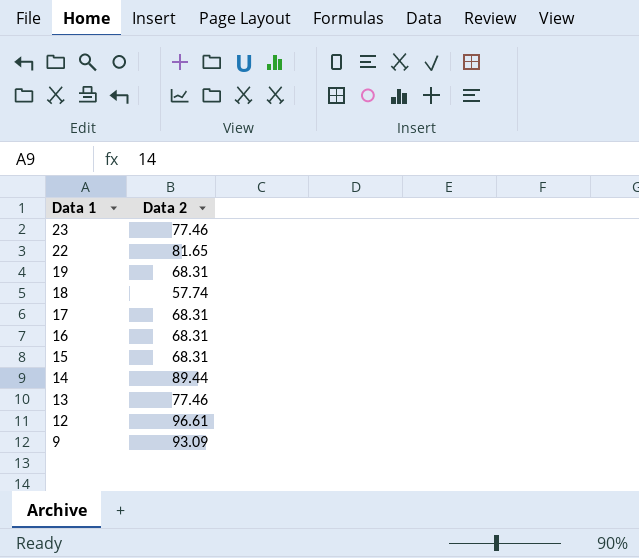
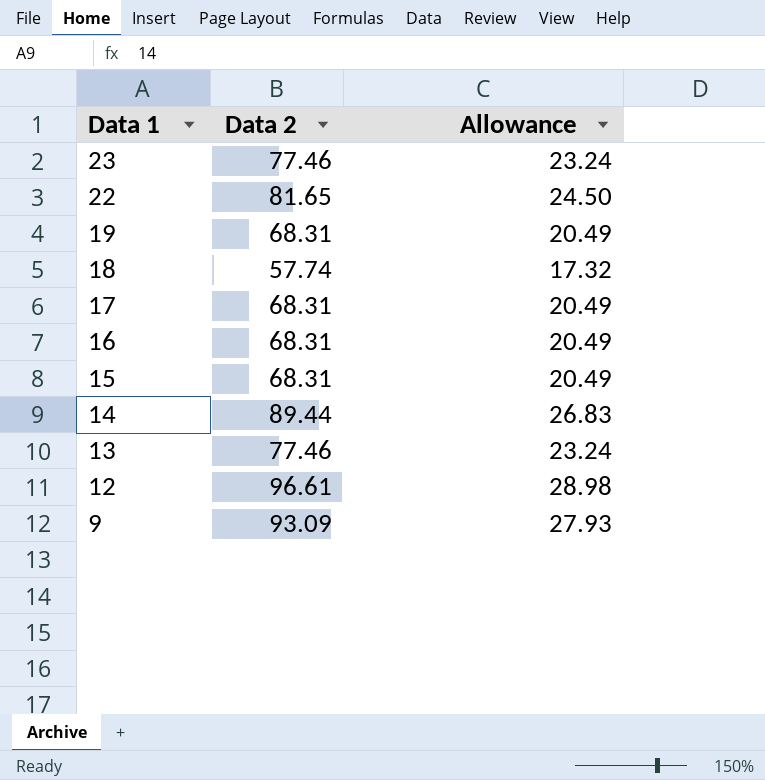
column Allowance | formula: none -> [Data 2] * 0.3

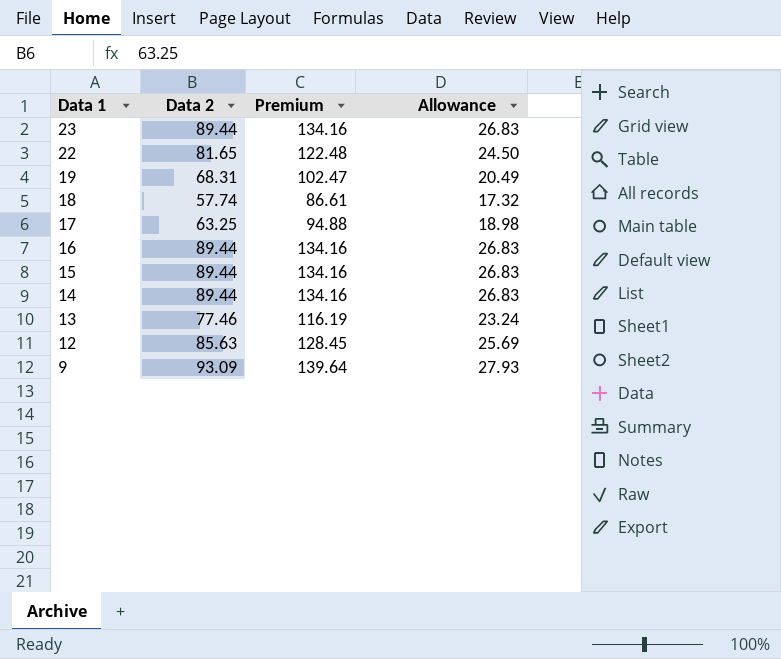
column Premium | formula: none -> [Data 2] * 1.5
23 | Data 2: 77.46 -> 89.44
23 | Allowance: 23.24 -> 26.83
17 | Data 2: 68.31 -> 63.25
17 | Allowance: 20.49 -> 18.98
16 | Data 2: 68.31 -> 89.44
16 | Allowance: 20.49 -> 26.83
15 | Data 2: 68.31 -> 89.44
15 | Allowance: 20.49 -> 26.83
12 | Data 2: 96.61 -> 85.63
12 | Allowance: 28.98 -> 25.69

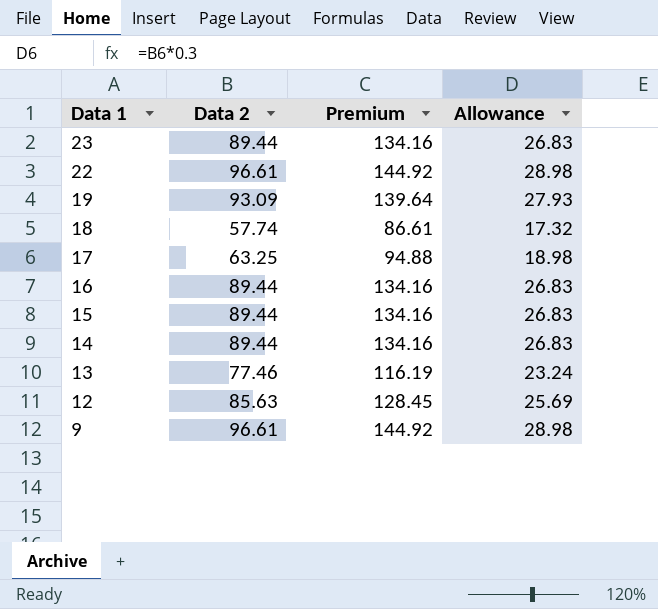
22 | Data 2: 81.65 -> 96.61
22 | Premium: 122.48 -> 144.92
22 | Allowance: 24.50 -> 28.98
19 | Data 2: 68.31 -> 93.09
19 | Premium: 102.47 -> 139.64
19 | Allowance: 20.49 -> 27.93
9 | Data 2: 93.09 -> 96.61
9 | Premium: 139.64 -> 144.92
9 | Allowance: 27.93 -> 28.98

